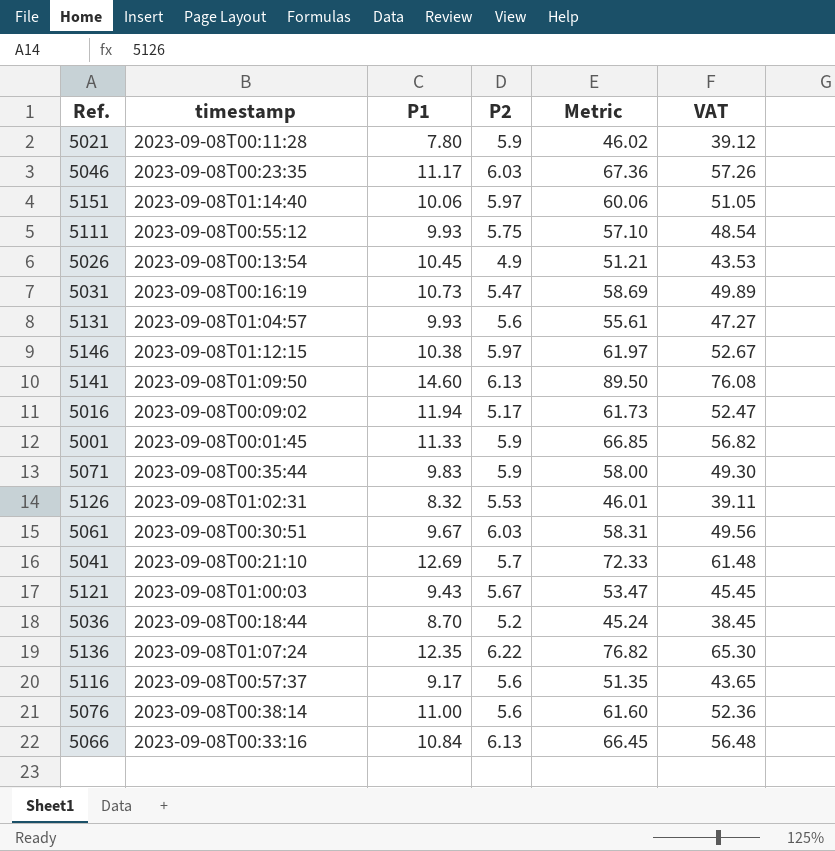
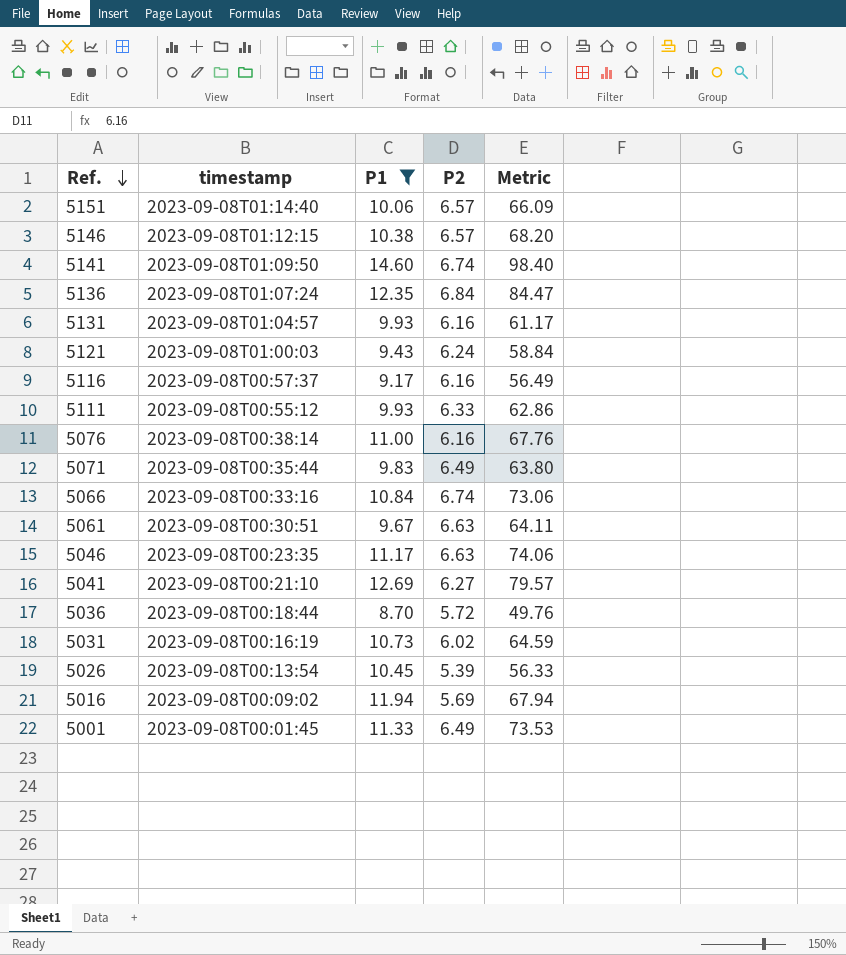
filter: none -> P1 >= 8.70
row order: none -> Ref. descending
column VAT | formula: [Metric] * 0.85 -> none
5151 | P2: 5.97 -> 6.57
5151 | Metric: 60.06 -> 66.09
5146 | P2: 5.97 -> 6.57
5146 | Metric: 61.97 -> 68.20
5141 | P2: 6.13 -> 6.74
5141 | Metric: 89.50 -> 98.40
5136 | P2: 6.22 -> 6.84
5136 | Metric: 76.82 -> 84.47
5131 | P2: 5.6 -> 6.16
5131 | Metric: 55.61 -> 61.17
5121 | P2: 5.67 -> 6.24
5121 | Metric: 53.47 -> 58.84
5116 | P2: 5.6 -> 6.16
5116 | Metric: 51.35 -> 56.49
5111 | P2: 5.75 -> 6.33
5111 | Metric: 57.10 -> 62.86
5076 | P2: 5.6 -> 6.16
5076 | Metric: 61.60 -> 67.76
5071 | P2: 5.9 -> 6.49
5071 | Metric: 58.00 -> 63.80
5066 | P2: 6.13 -> 6.74
5066 | Metric: 66.45 -> 73.06
5061 | P2: 6.03 -> 6.63
5061 | Metric: 58.31 -> 64.11
5046 | P2: 6.03 -> 6.63
5046 | Metric: 67.36 -> 74.06
5041 | P2: 5.7 -> 6.27
5041 | Metric: 72.33 -> 79.57
5036 | P2: 5.2 -> 5.72
5036 | Metric: 45.24 -> 49.76
5031 | P2: 5.47 -> 6.02
5031 | Metric: 58.69 -> 64.59
5026 | P2: 4.9 -> 5.39
5026 | Metric: 51.21 -> 56.33
5016 | P2: 5.17 -> 5.69
5016 | Metric: 61.73 -> 67.94
5001 | P2: 5.9 -> 6.49
5001 | Metric: 66.85 -> 73.53

